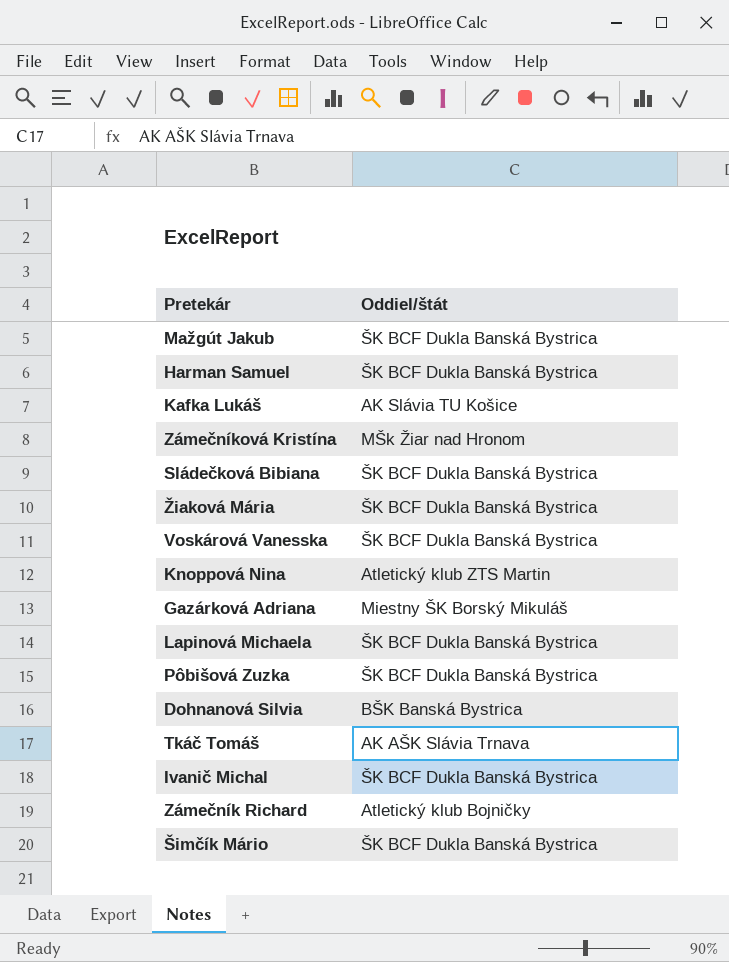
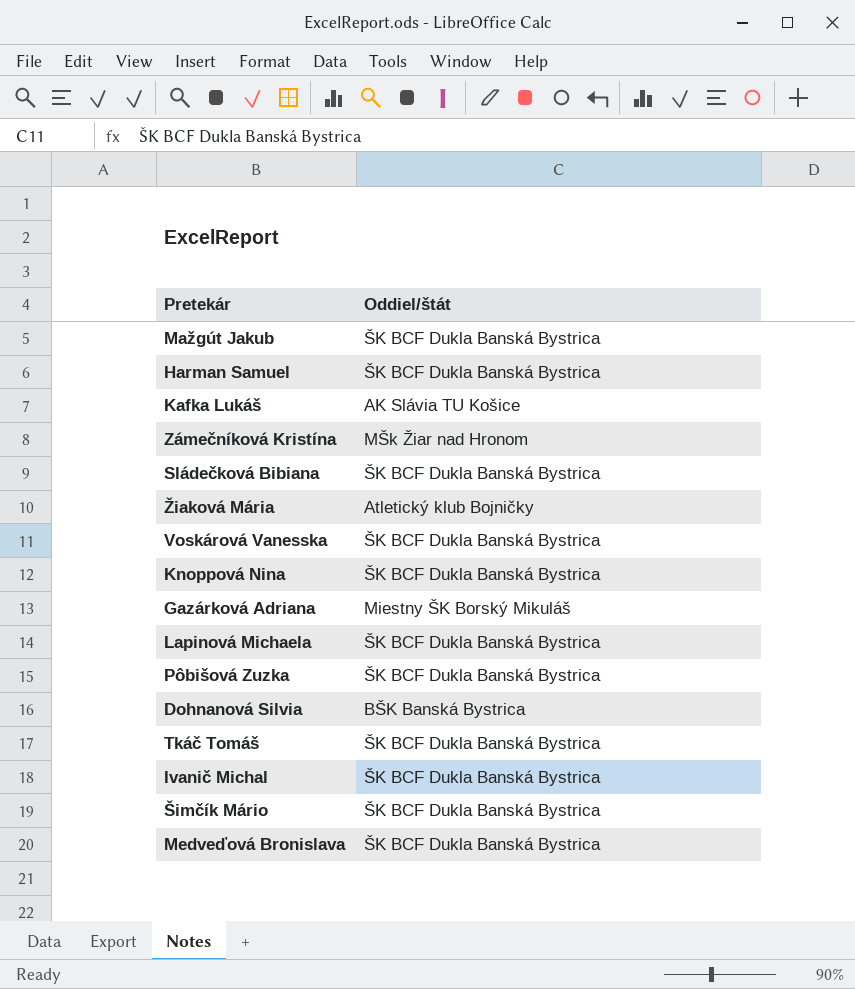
row Zámečník Richard: Atletický klub Bojničky -> none
Žiaková Mária | Oddiel/štát: ŠK BCF Dukla Banská Bystrica -> Atletický klub Bojničky
Knoppová Nina | Oddiel/štát: Atletický klub ZTS Martin -> ŠK BCF Dukla Banská Bystrica
Tkáč Tomáš | Oddiel/štát: AK AŠK Slávia Trnava -> ŠK BCF Dukla Banská Bystrica
row Medveďová Bronislava: none -> ŠK BCF Dukla Banská Bystrica

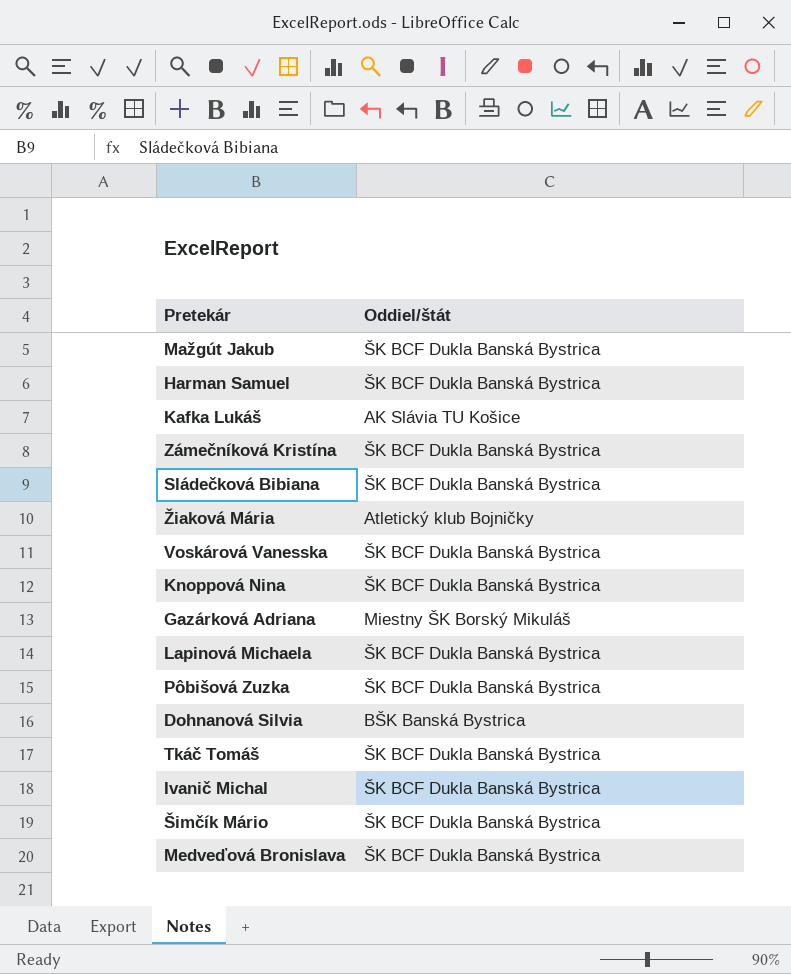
Zámečníková Kristína | Oddiel/štát: MŠk Žiar nad Hronom -> ŠK BCF Dukla Banská Bystrica

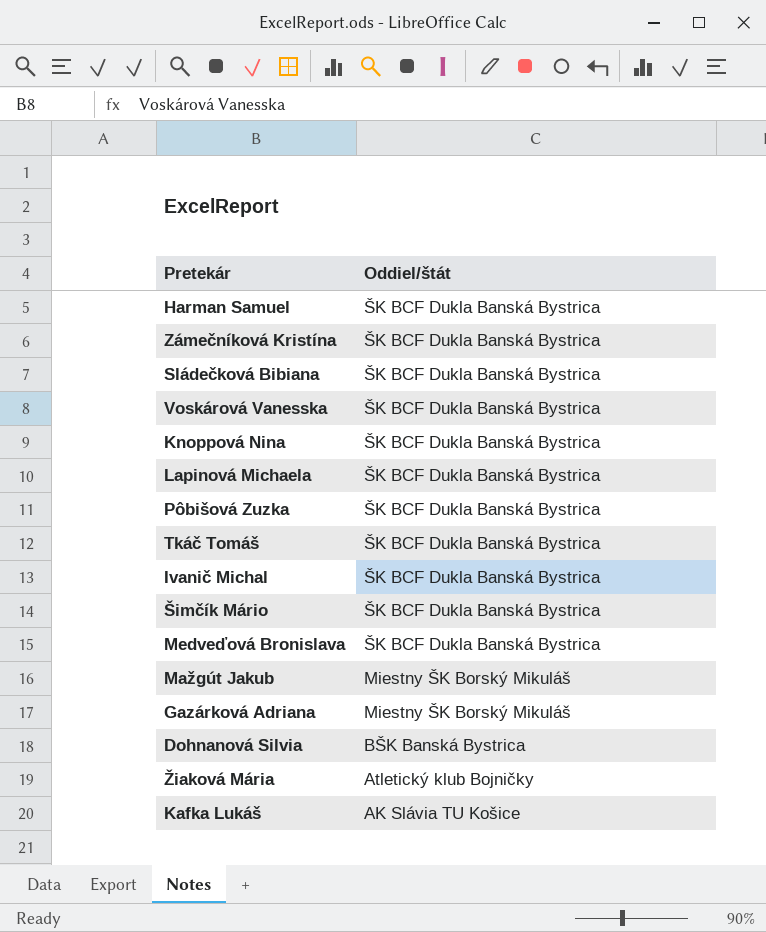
row order: none -> Oddiel/štát descending
Mažgút Jakub | Oddiel/štát: ŠK BCF Dukla Banská Bystrica -> Miestny ŠK Borský Mikuláš

